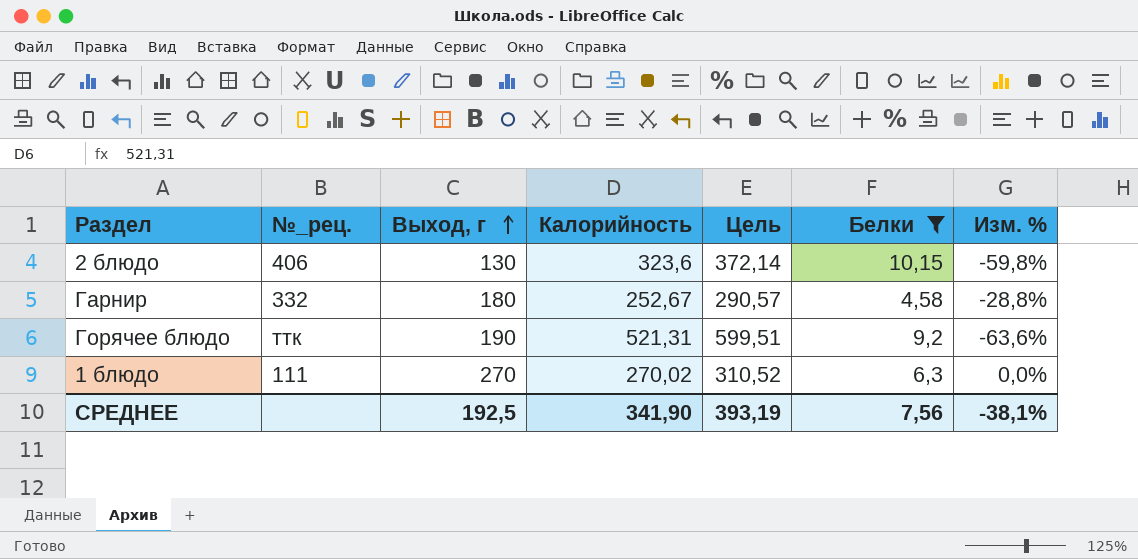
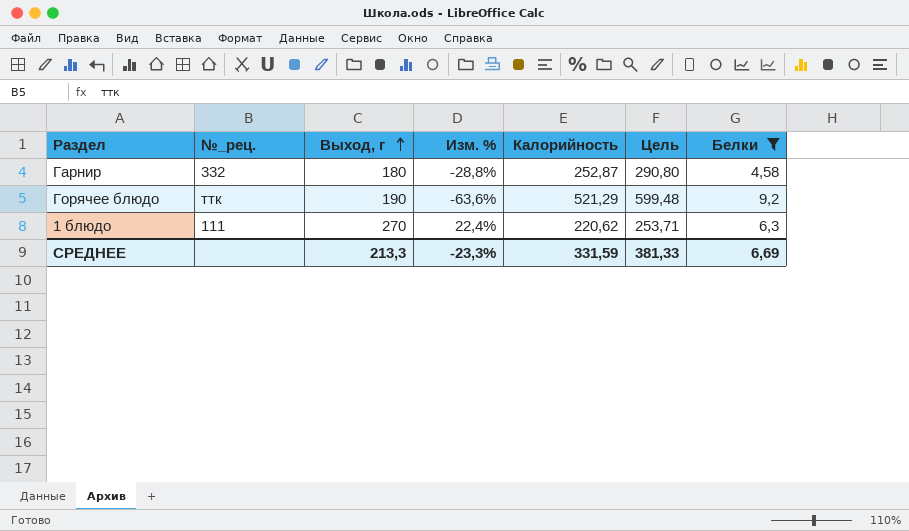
column Изм. % | position: 7 -> 4
row 2 блюдо: 406 | 130 | 323,6 | 372,14 | 10,15 | -59,8% -> none
Гарнир | Калорийность: 252,67 -> 252,87
Гарнир | Цель: 290,57 -> 290,80
Горячее блюдо | Калорийность: 521,31 -> 521,29
Горячее блюдо | Цель: 599,51 -> 599,48
1 блюдо | Изм. %: 0,0% -> 22,4%
1 блюдо | Калорийность: 270,02 -> 220,62
1 блюдо | Цель: 310,52 -> 253,71
СРЕДНЕЕ | Выход, г: 192,5 -> 213,3
СРЕДНЕЕ | Изм. %: -38,1% -> -23,3%
СРЕДНЕЕ | Калорийность: 341,90 -> 331,59
СРЕДНЕЕ | Цель: 393,19 -> 381,33
СРЕДНЕЕ | Белки: 7,56 -> 6,69

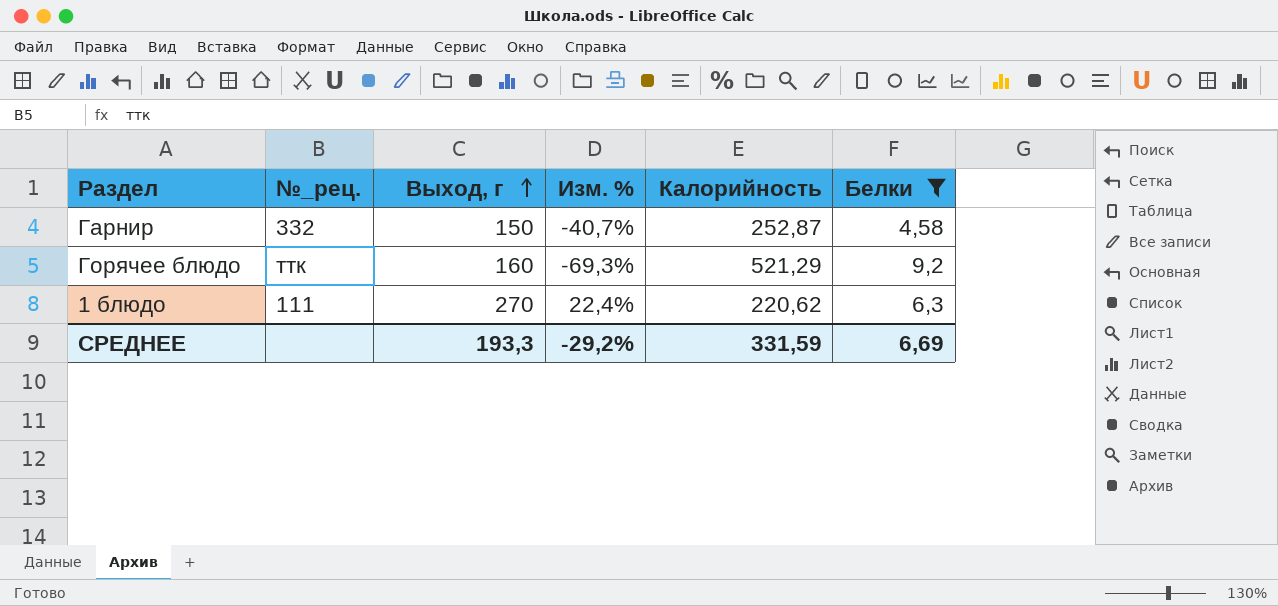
column Цель | formula: [Калорийность] * 1,15 -> none
Гарнир | Выход, г: 180 -> 150
Гарнир | Изм. %: -28,8% -> -40,7%
Горячее блюдо | Выход, г: 190 -> 160
Горячее блюдо | Изм. %: -63,6% -> -69,3%
СРЕДНЕЕ | Выход, г: 213,3 -> 193,3
СРЕДНЕЕ | Изм. %: -23,3% -> -29,2%

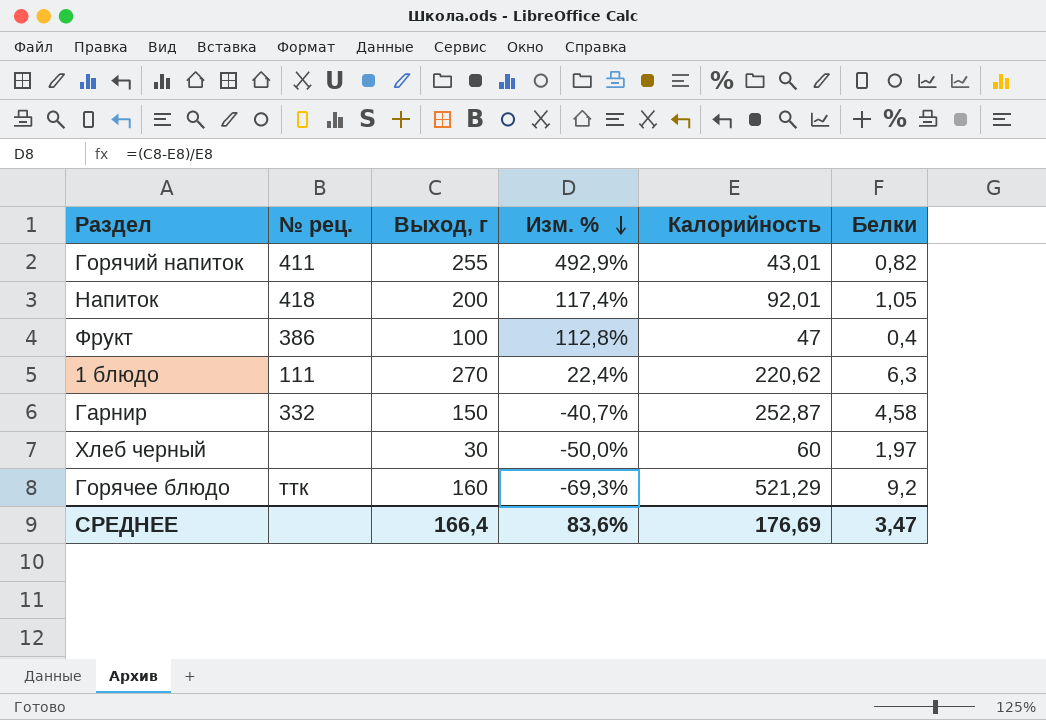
filter: Белки >= 4,58 -> none
row order: Выход, г ascending -> Изм. % descending
column name: №_рец. -> № рец.
СРЕДНЕЕ | Выход, г: 193,3 -> 166,4
СРЕДНЕЕ | Изм. %: -29,2% -> 83,6%
СРЕДНЕЕ | Калорийность: 331,59 -> 176,69
СРЕДНЕЕ | Белки: 6,69 -> 3,47

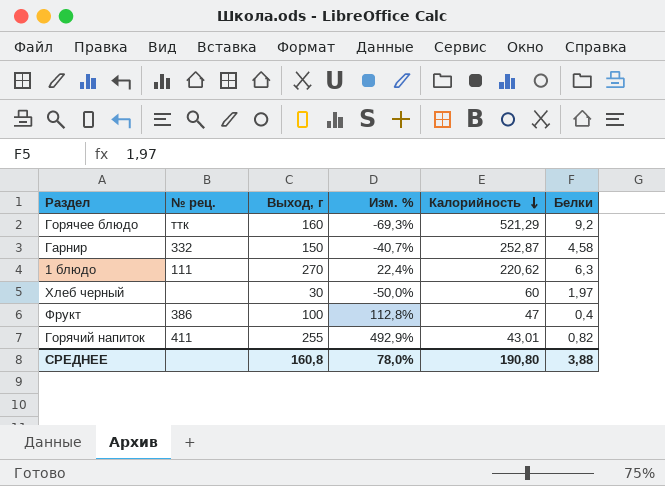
row order: Изм. % descending -> Калорийность descending
row Напиток: 418 | 200 | 117,4% | 92,01 | 1,05 -> none
СРЕДНЕЕ | Выход, г: 166,4 -> 160,8
СРЕДНЕЕ | Изм. %: 83,6% -> 78,0%
СРЕДНЕЕ | Калорийность: 176,69 -> 190,80
СРЕДНЕЕ | Белки: 3,47 -> 3,88

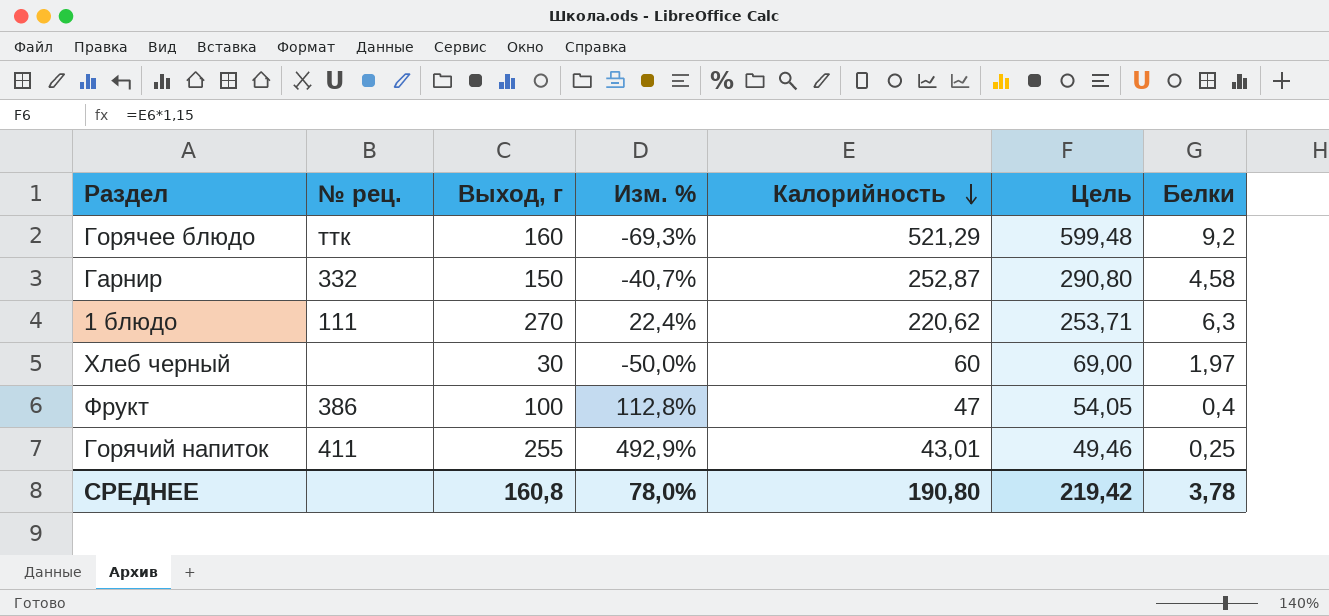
column Цель | formula: none -> [Калорийность] * 1,15
Горячий напиток | Белки: 0,82 -> 0,25
СРЕДНЕЕ | Белки: 3,88 -> 3,78

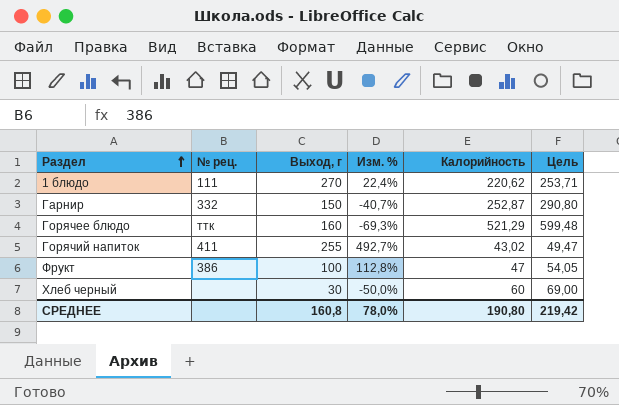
row order: Калорийность descending -> Раздел ascending
column Белки | position: 7 -> none
Горячий напиток | Изм. %: 492,9% -> 492,7%
Горячий напиток | Калорийность: 43,01 -> 43,02
Горячий напиток | Цель: 49,46 -> 49,47

